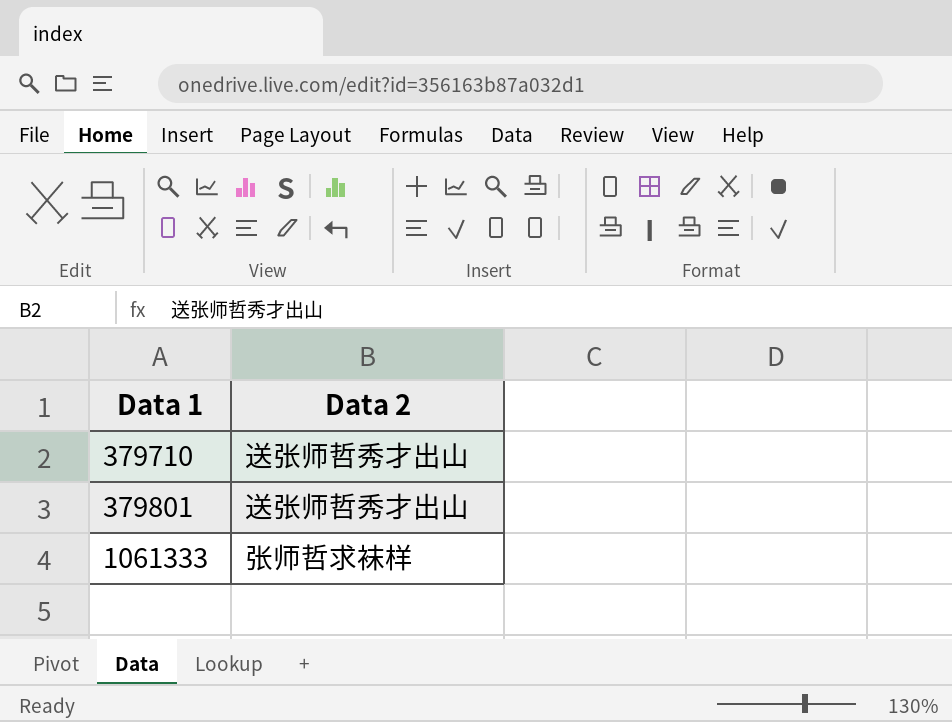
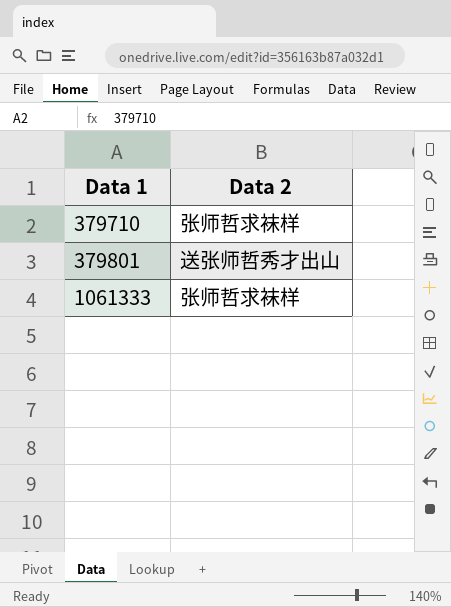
379710 | Data 2: 送张师哲秀才出山 -> 张师哲求袜样

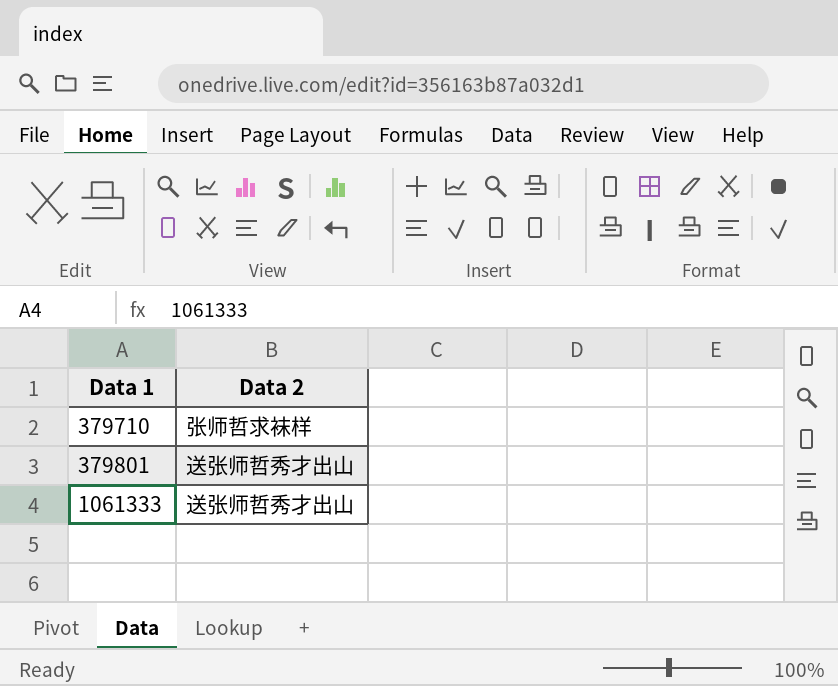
1061333 | Data 2: 张师哲求袜样 -> 送张师哲秀才出山

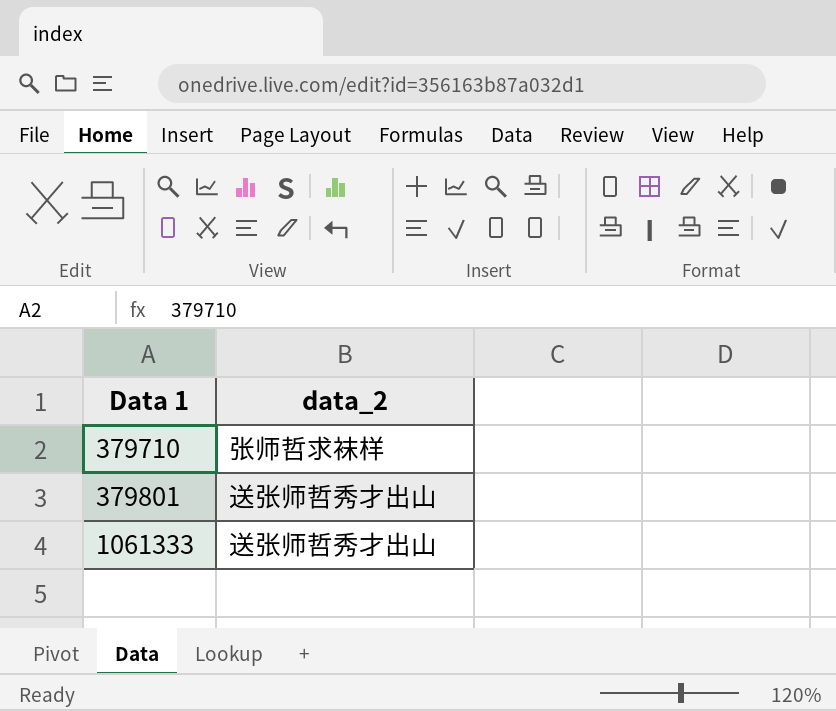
column name: Data 2 -> data_2

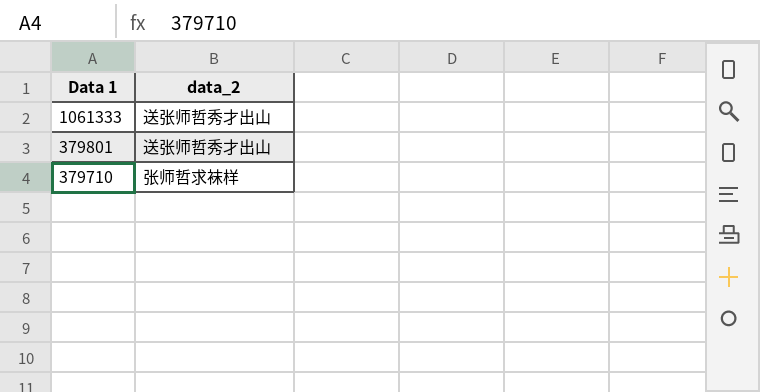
row order: Data 1 ascending -> Data 1 descending

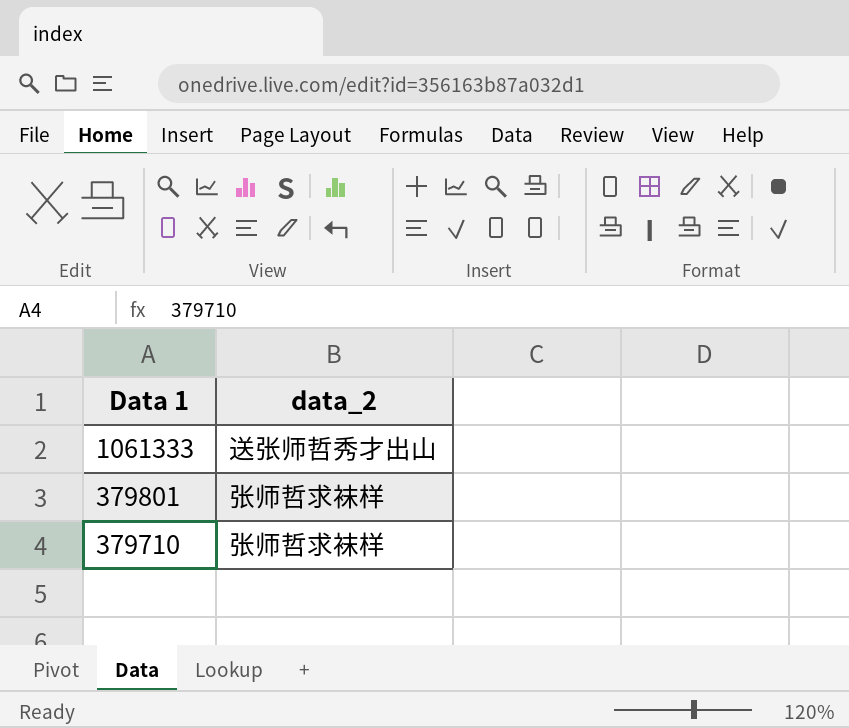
379801 | data_2: 送张师哲秀才出山 -> 张师哲求袜样

